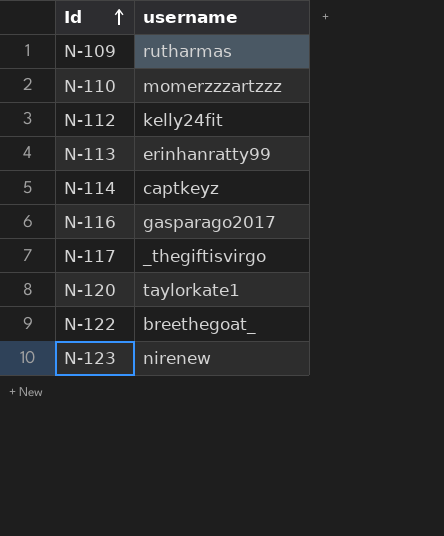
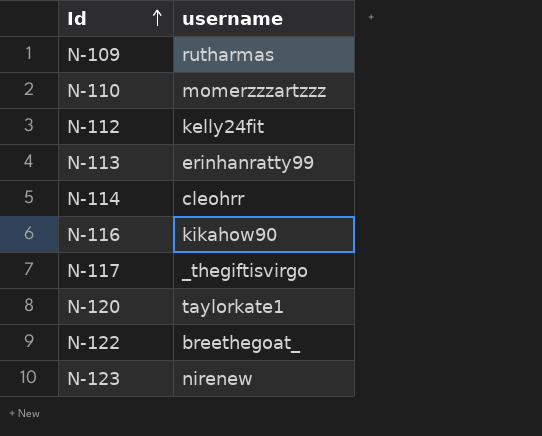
N-114 | username: captkeyz -> cleohrr
N-116 | username: gasparago2017 -> kikahow90

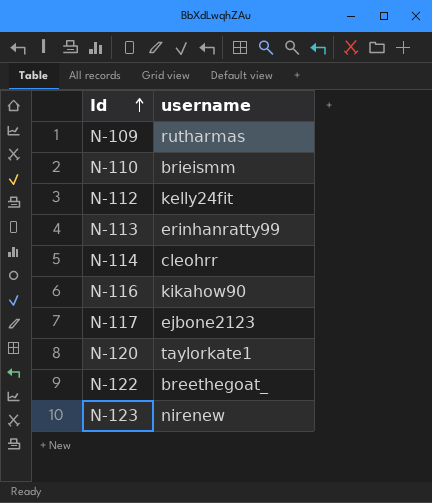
N-110 | username: momerzzzartzzz -> brieismm
N-117 | username: _thegiftisvirgo -> ejbone2123

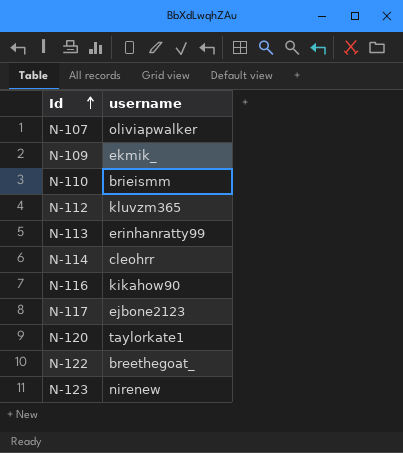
row N-107: none -> oliviapwalker
N-109 | username: rutharmas -> ekmik_
N-112 | username: kelly24fit -> kluvzm365

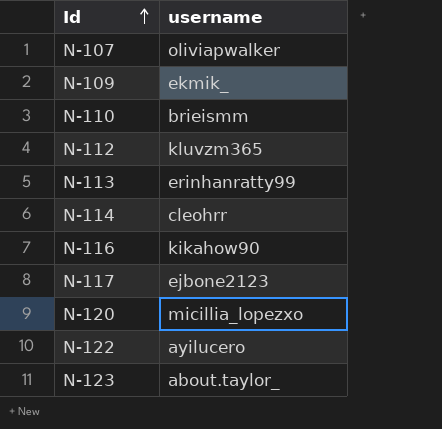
N-120 | username: taylorkate1 -> micillia_lopezxo
N-122 | username: breethegoat_ -> ayilucero
N-123 | username: nirenew -> about.taylor_

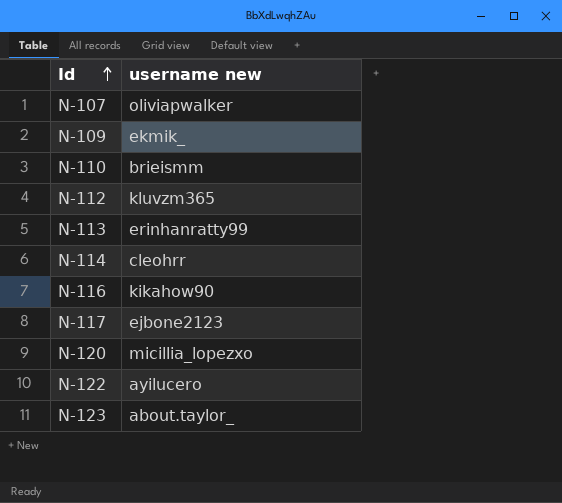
column name: username -> username new

